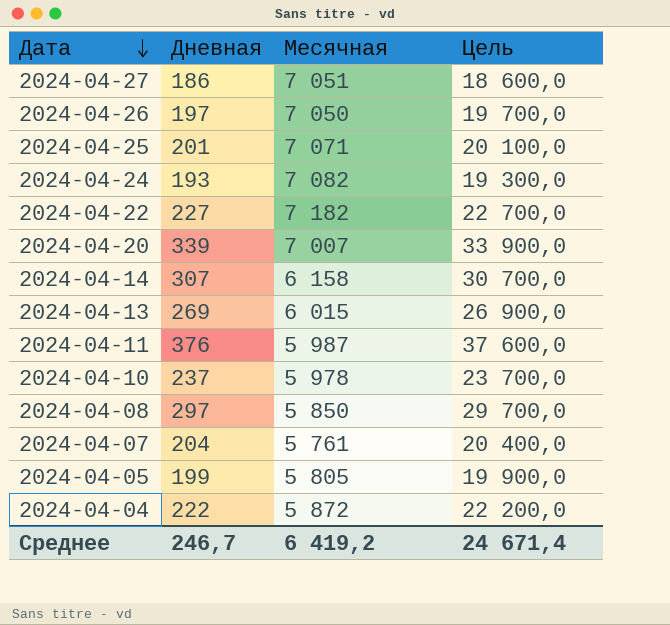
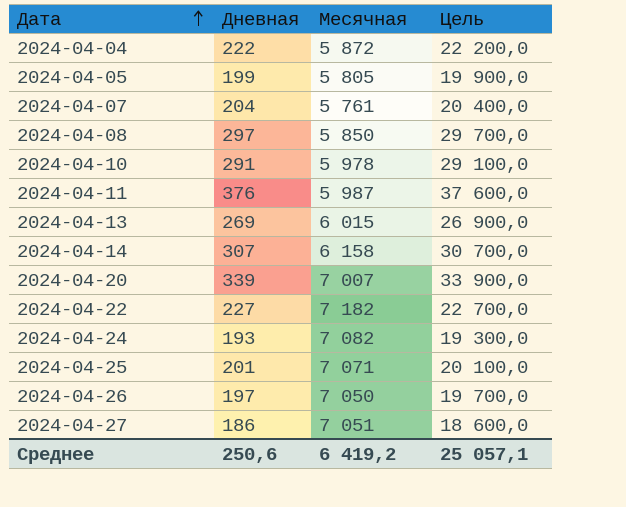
row order: Дата descending -> Дата ascending
2024-04-10 | Дневная: 237 -> 291
2024-04-10 | Цель: 23 700,0 -> 29 100,0
Среднее | Дневная: 246,7 -> 250,6
Среднее | Цель: 24 671,4 -> 25 057,1

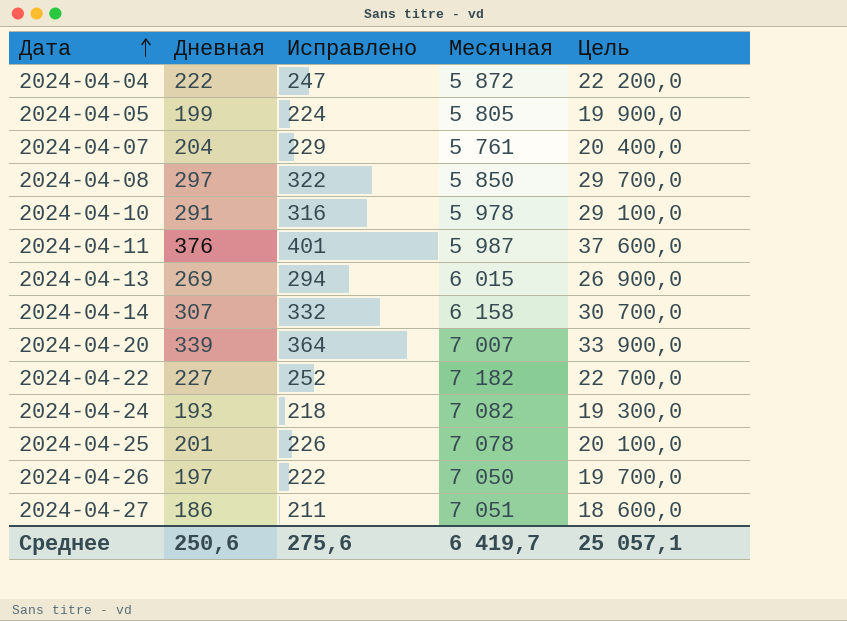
column Исправлено | formula: none -> [Дневная] + 25
2024-04-25 | Месячная: 7 071 -> 7 078
Среднее | Месячная: 6 419,2 -> 6 419,7

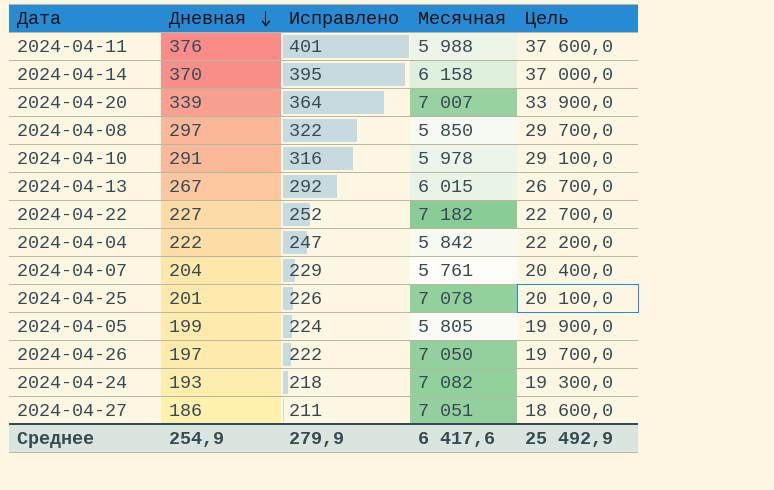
row order: Дата ascending -> Дневная descending
2024-04-11 | Месячная: 5 987 -> 5 988
2024-04-14 | Дневная: 307 -> 370
2024-04-14 | Исправлено: 332 -> 395
2024-04-14 | Цель: 30 700,0 -> 37 000,0
2024-04-13 | Дневная: 269 -> 267
2024-04-13 | Исправлено: 294 -> 292
2024-04-13 | Цель: 26 900,0 -> 26 700,0
2024-04-04 | Месячная: 5 872 -> 5 842
Среднее | Дневная: 250,6 -> 254,9
Среднее | Исправлено: 275,6 -> 279,9
Среднее | Месячная: 6 419,7 -> 6 417,6
Среднее | Цель: 25 057,1 -> 25 492,9

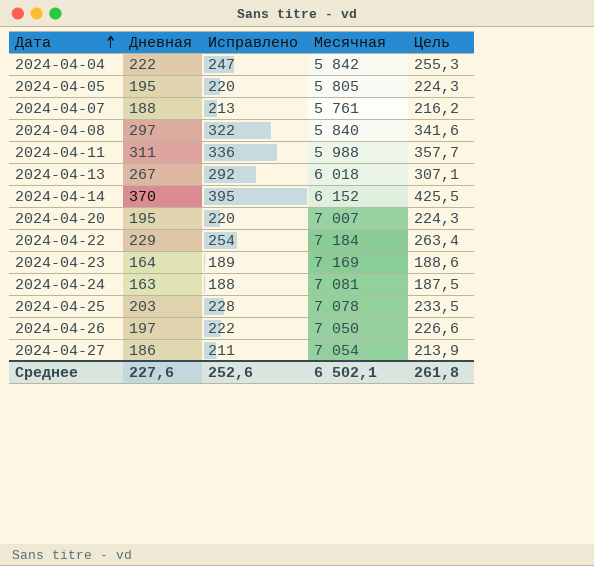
row order: Дневная descending -> Дата ascending
column Цель | formula: [Дневная] * 100 -> [Дневная] * 1,15
row 2024-04-10: 291 | 316 | 5 978 | 29 100,0 -> none
2024-04-05 | Дневная: 199 -> 195
2024-04-05 | Исправлено: 224 -> 220
2024-04-07 | Дневная: 204 -> 188
2024-04-07 | Исправлено: 229 -> 213
2024-04-08 | Месячная: 5 850 -> 5 840
2024-04-11 | Дневная: 376 -> 311
2024-04-11 | Исправлено: 401 -> 336
2024-04-13 | Месячная: 6 015 -> 6 018
2024-04-14 | Месячная: 6 158 -> 6 152
2024-04-20 | Дневная: 339 -> 195
2024-04-20 | Исправлено: 364 -> 220
2024-04-22 | Дневная: 227 -> 229
2024-04-22 | Исправлено: 252 -> 254
2024-04-22 | Месячная: 7 182 -> 7 184
row 2024-04-23: none -> 164 | 189 | 7 169 | 188,6
2024-04-24 | Дневная: 193 -> 163
2024-04-24 | Исправлено: 218 -> 188
2024-04-24 | Месячная: 7 082 -> 7 081
2024-04-25 | Дневная: 201 -> 203
2024-04-25 | Исправлено: 226 -> 228
2024-04-27 | Месячная: 7 051 -> 7 054
Среднее | Дневная: 254,9 -> 227,6
Среднее | Исправлено: 279,9 -> 252,6
Среднее | Месячная: 6 417,6 -> 6 502,1
Среднее | Цель: 25 492,9 -> 261,8

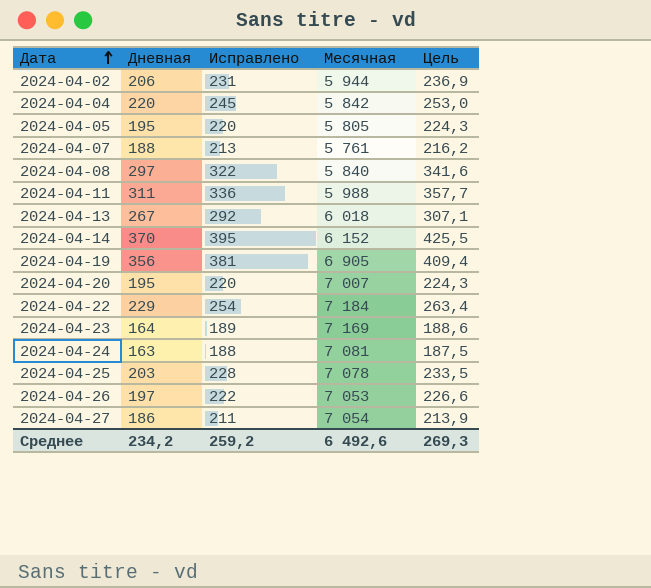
row 2024-04-02: none -> 206 | 231 | 5 944 | 236,9
2024-04-04 | Дневная: 222 -> 220
2024-04-04 | Исправлено: 247 -> 245
2024-04-04 | Цель: 255,3 -> 253,0
row 2024-04-19: none -> 356 | 381 | 6 905 | 409,4
2024-04-26 | Месячная: 7 050 -> 7 053
Среднее | Дневная: 227,6 -> 234,2
Среднее | Исправлено: 252,6 -> 259,2
Среднее | Месячная: 6 502,1 -> 6 492,6
Среднее | Цель: 261,8 -> 269,3

